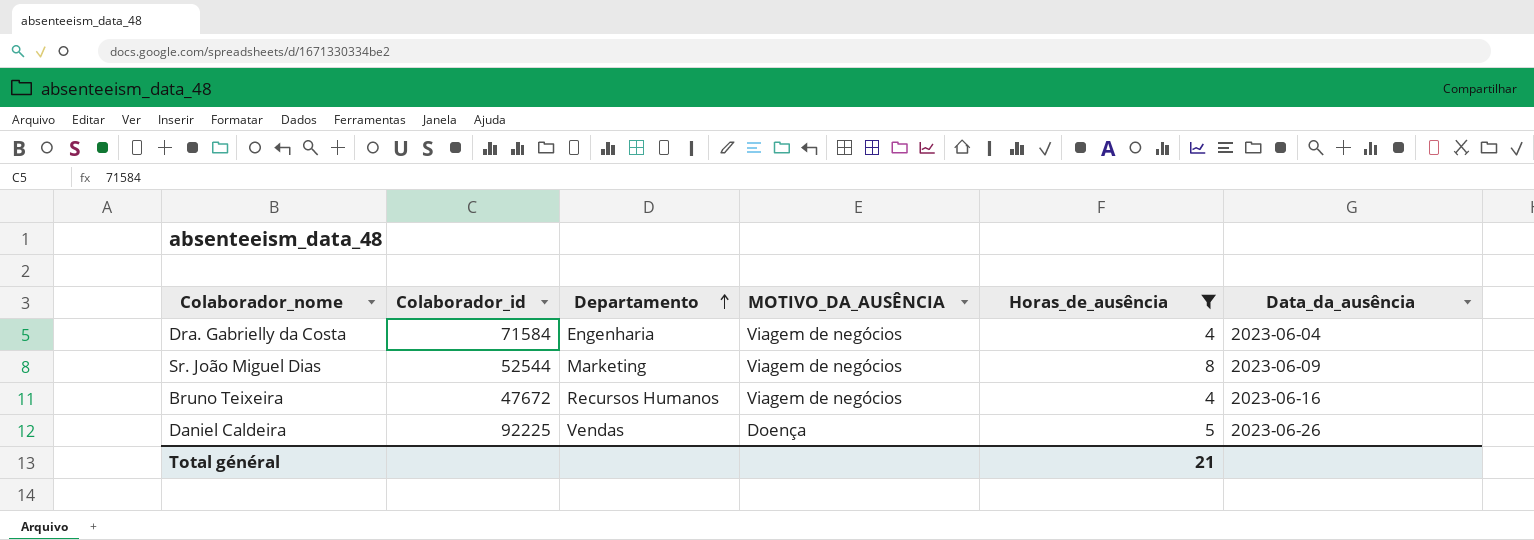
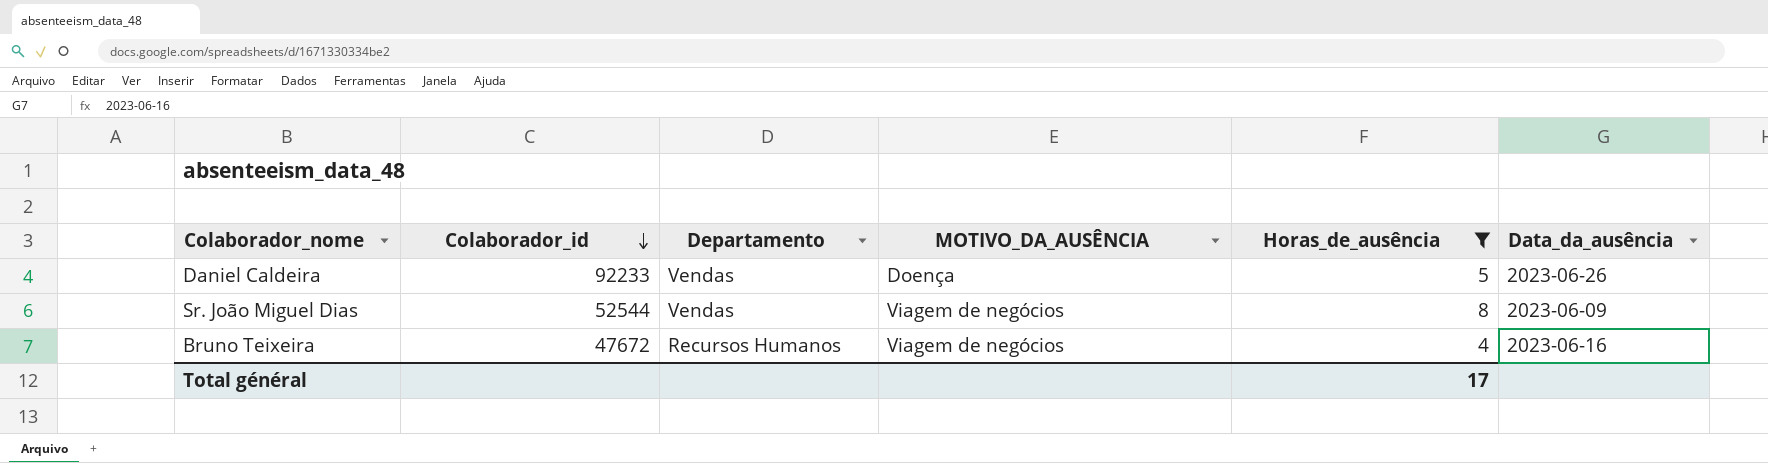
row order: Departamento ascending -> Colaborador_id descending
row Dra. Gabrielly da Costa: 71584 | Engenharia | Viagem de negócios | 4 | 2023-06-04 -> none
Daniel Caldeira | Colaborador_id: 92225 -> 92233
Sr. João Miguel Dias | Departamento: Marketing -> Vendas
Total général | Horas_de_ausência: 21 -> 17

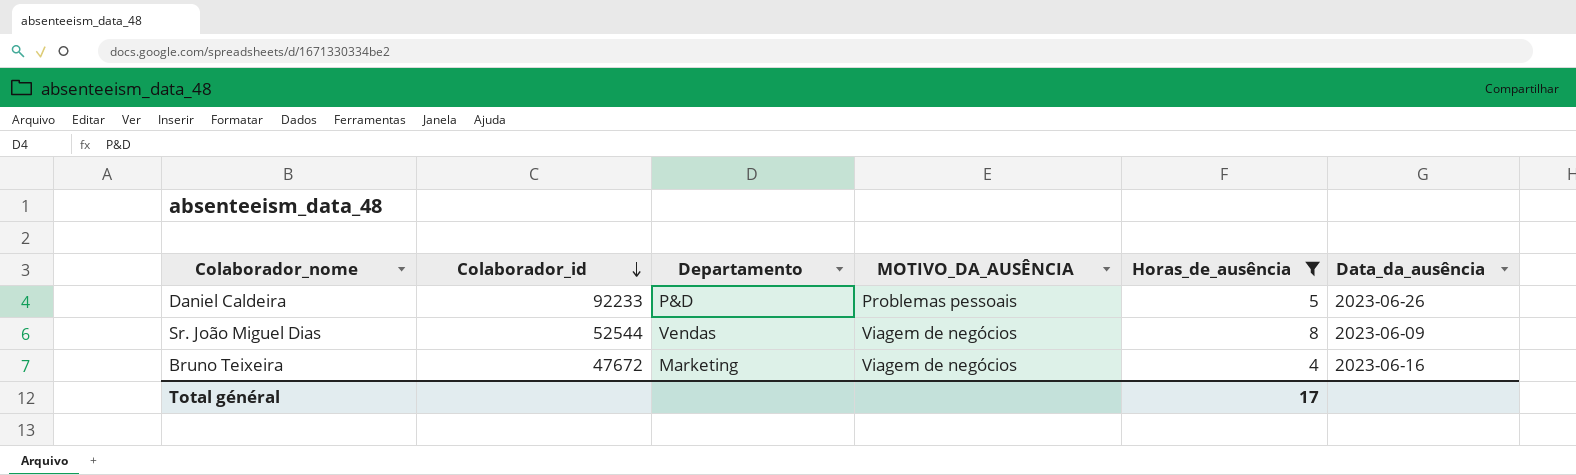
Daniel Caldeira | Departamento: Vendas -> P&D
Daniel Caldeira | MOTIVO_DA_AUSÊNCIA: Doença -> Problemas pessoais
Bruno Teixeira | Departamento: Recursos Humanos -> Marketing

